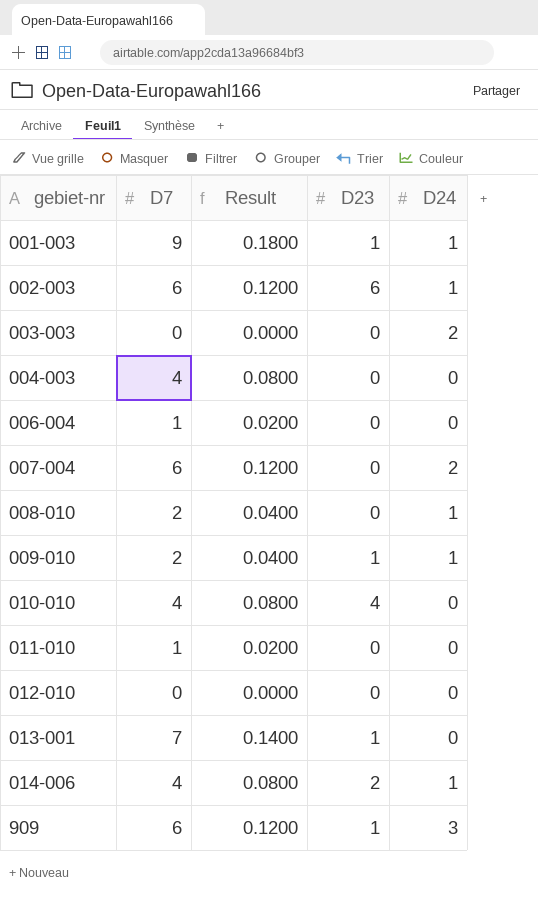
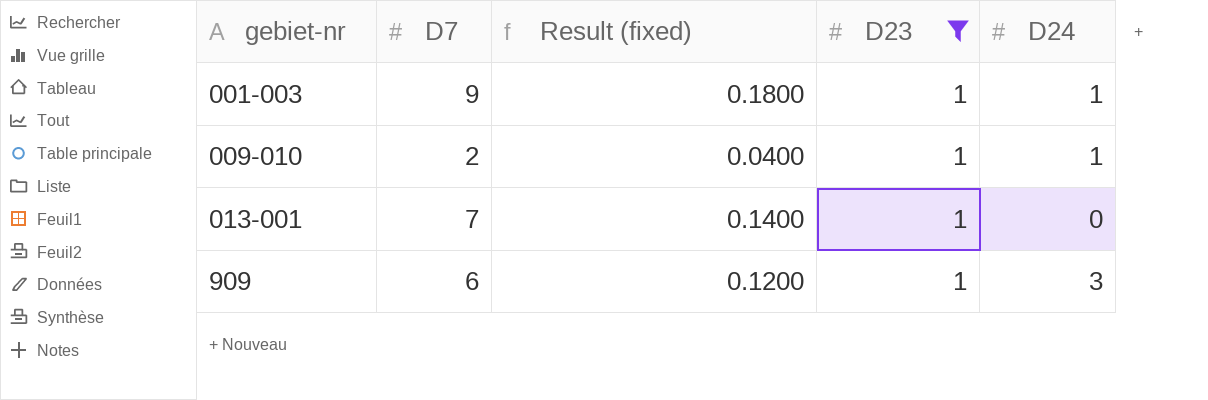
filter: none -> D23 = 1
column name: Result -> Result (fixed)

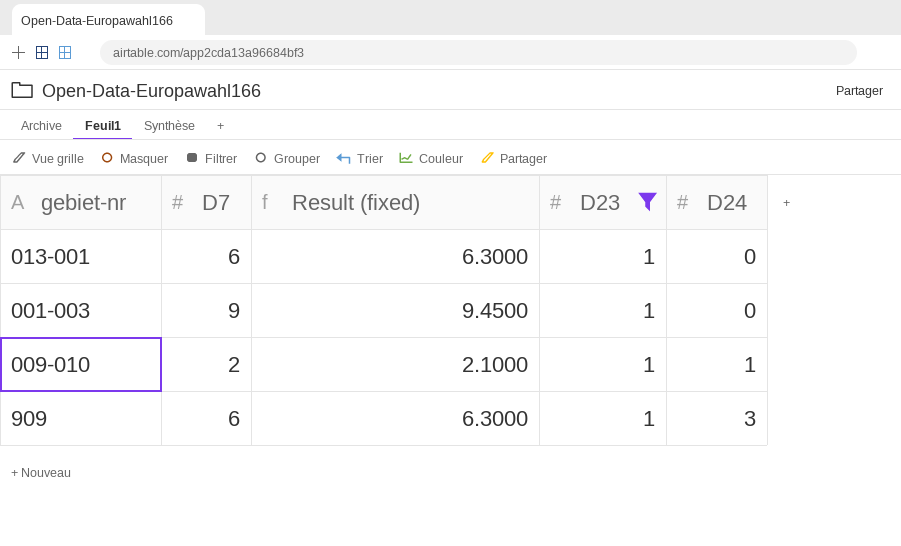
row order: gebiet-nr ascending -> D24 ascending
column Result (fixed) | formula: [D7] * 0.02 -> [D7] * 1.05
013-001 | D7: 7 -> 6
001-003 | D24: 1 -> 0

